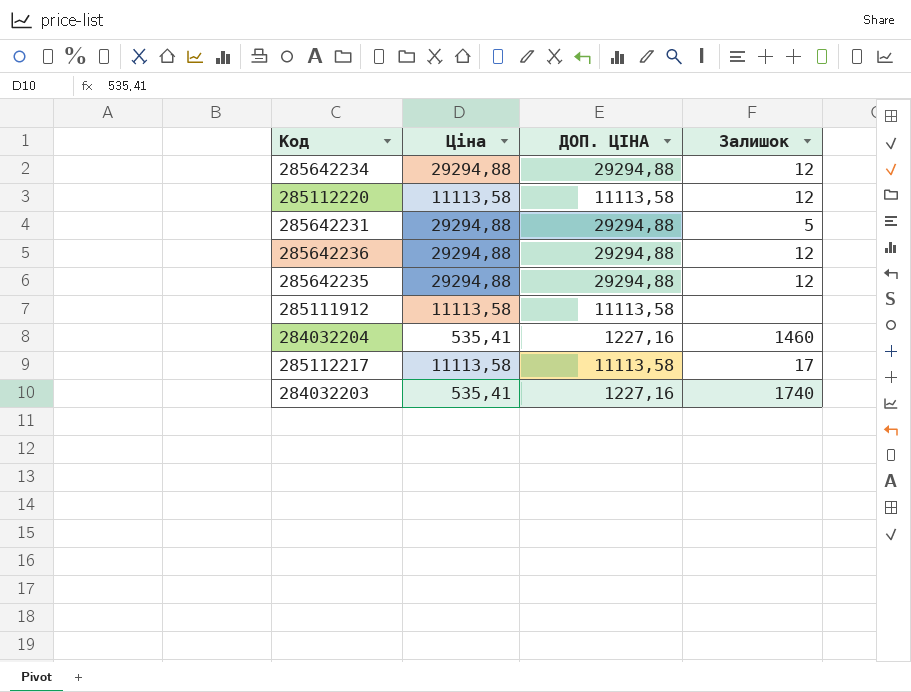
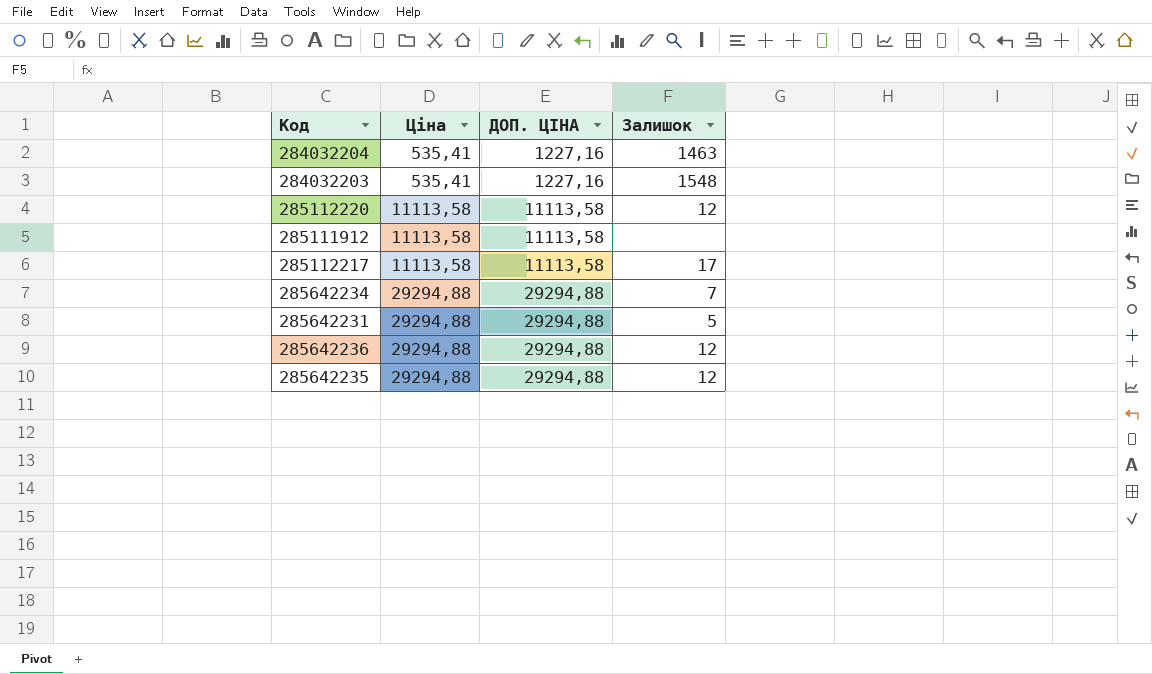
row order: none -> Ціна ascending
284032204 | Залишок: 1460 -> 1463
284032203 | Залишок: 1740 -> 1548
285642234 | Залишок: 12 -> 7

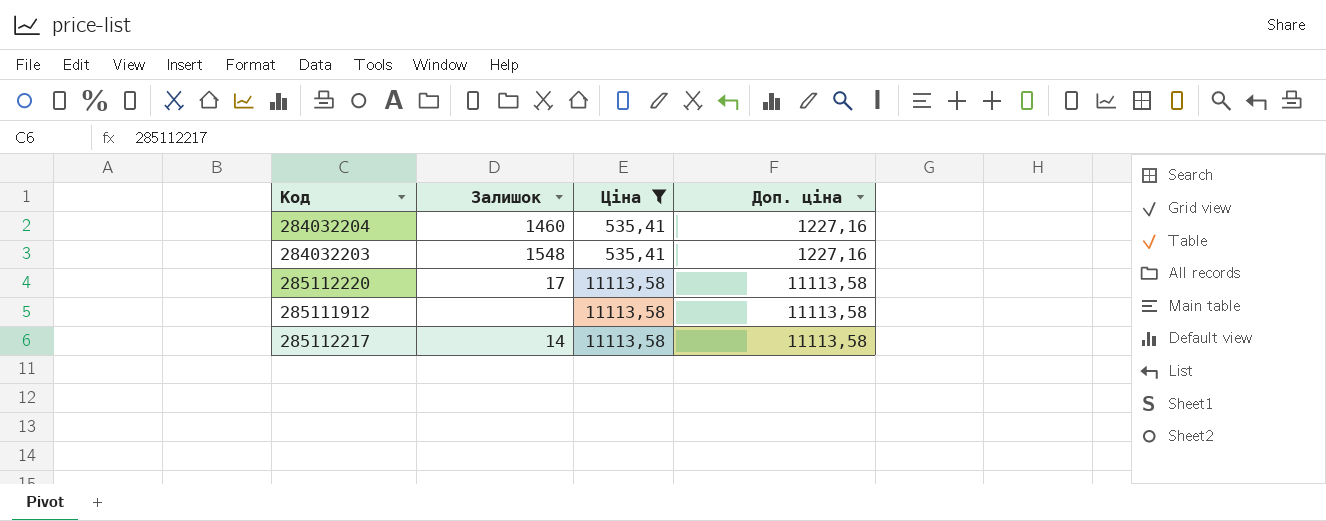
filter: none -> Ціна != 29294,88
column Залишок | position: 4 -> 2
column name: ДОП. ЦІНА -> Доп. ціна
284032204 | Залишок: 1463 -> 1460
285112220 | Залишок: 12 -> 17
285112217 | Залишок: 17 -> 14

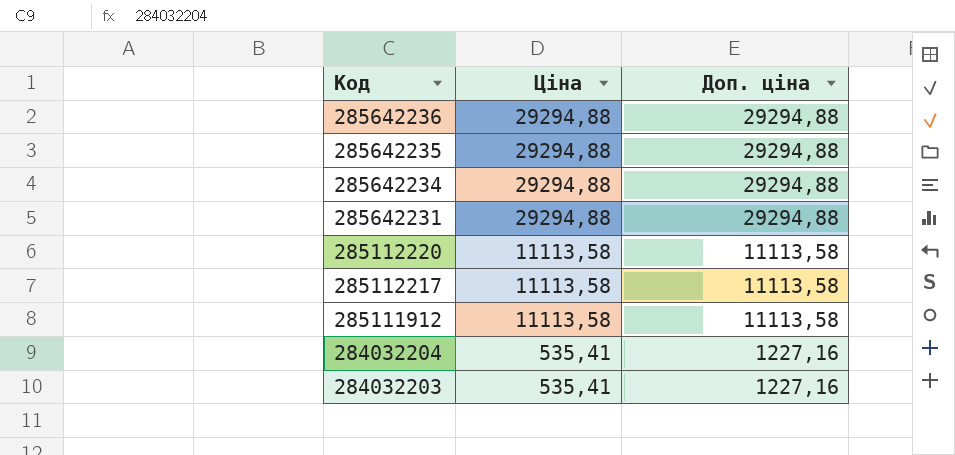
filter: Ціна != 29294,88 -> none
row order: Ціна ascending -> Код descending
column Залишок | position: 2 -> none

